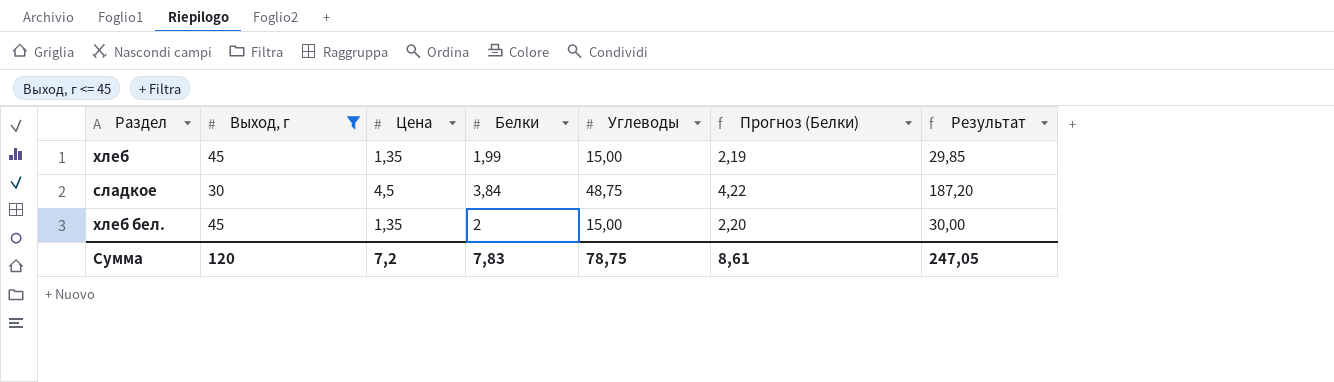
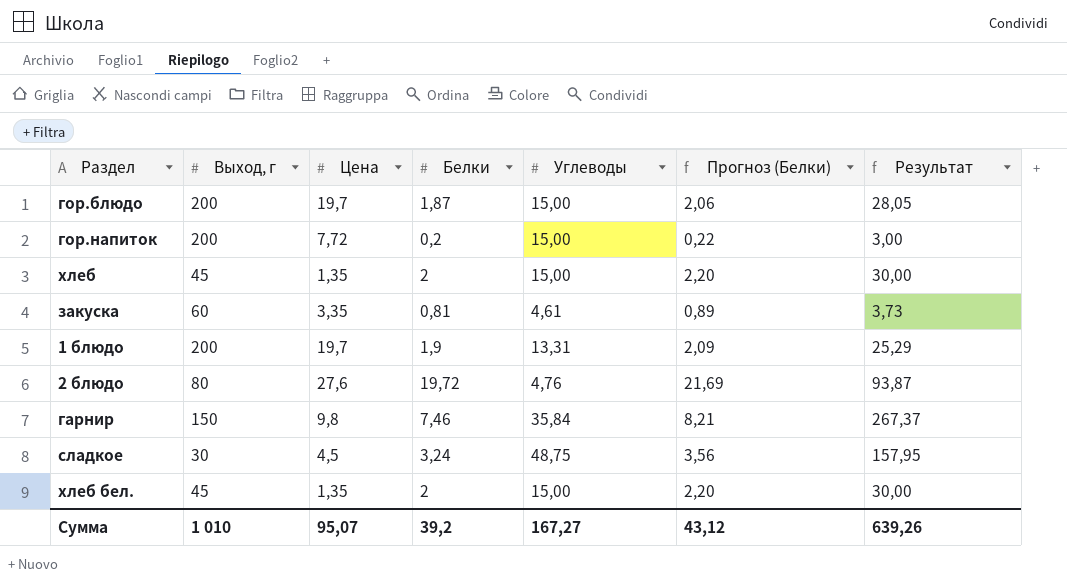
filter: Выход, г <= 45 -> none
хлеб | Белки: 1,99 -> 2
хлеб | Прогноз (Белки): 2,19 -> 2,20
хлеб | Результат: 29,85 -> 30,00
сладкое | Белки: 3,84 -> 3,24
сладкое | Прогноз (Белки): 4,22 -> 3,56
сладкое | Результат: 187,20 -> 157,95
Сумма | Выход, г: 120 -> 1 010
Сумма | Цена: 7,2 -> 95,07
Сумма | Белки: 7,83 -> 39,2
Сумма | Углеводы: 78,75 -> 167,27
Сумма | Прогноз (Белки): 8,61 -> 43,12
Сумма | Результат: 247,05 -> 639,26

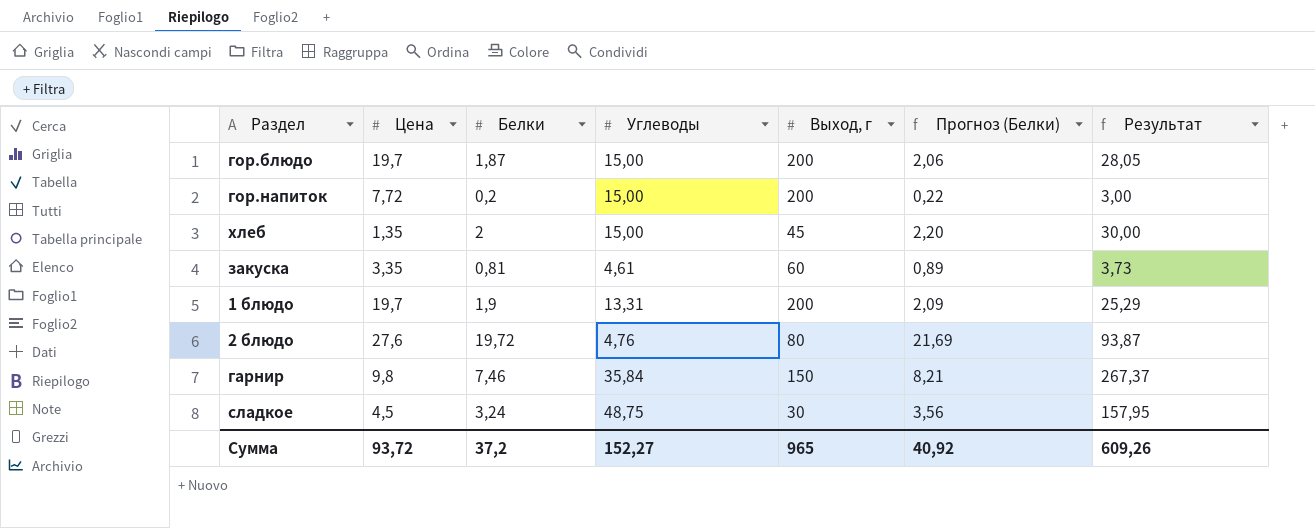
column Выход, г | position: 2 -> 5
row хлеб бел.: 45 | 1,35 | 2 | 15,00 | 2,20 | 30,00 -> none
Сумма | Цена: 95,07 -> 93,72
Сумма | Белки: 39,2 -> 37,2
Сумма | Углеводы: 167,27 -> 152,27
Сумма | Выход, г: 1 010 -> 965
Сумма | Прогноз (Белки): 43,12 -> 40,92
Сумма | Результат: 639,26 -> 609,26

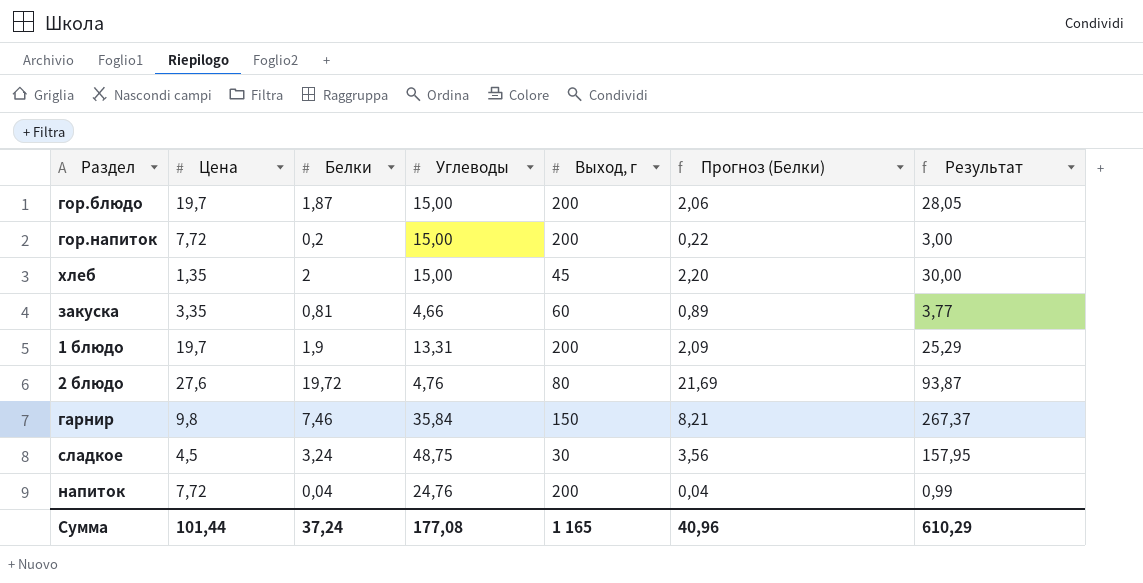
закуска | Углеводы: 4,61 -> 4,66
закуска | Результат: 3,73 -> 3,77
row напиток: none -> 7,72 | 0,04 | 24,76 | 200 | 0,04 | 0,99
Сумма | Цена: 93,72 -> 101,44
Сумма | Белки: 37,2 -> 37,24
Сумма | Углеводы: 152,27 -> 177,08
Сумма | Выход, г: 965 -> 1 165
Сумма | Прогноз (Белки): 40,92 -> 40,96
Сумма | Результат: 609,26 -> 610,29

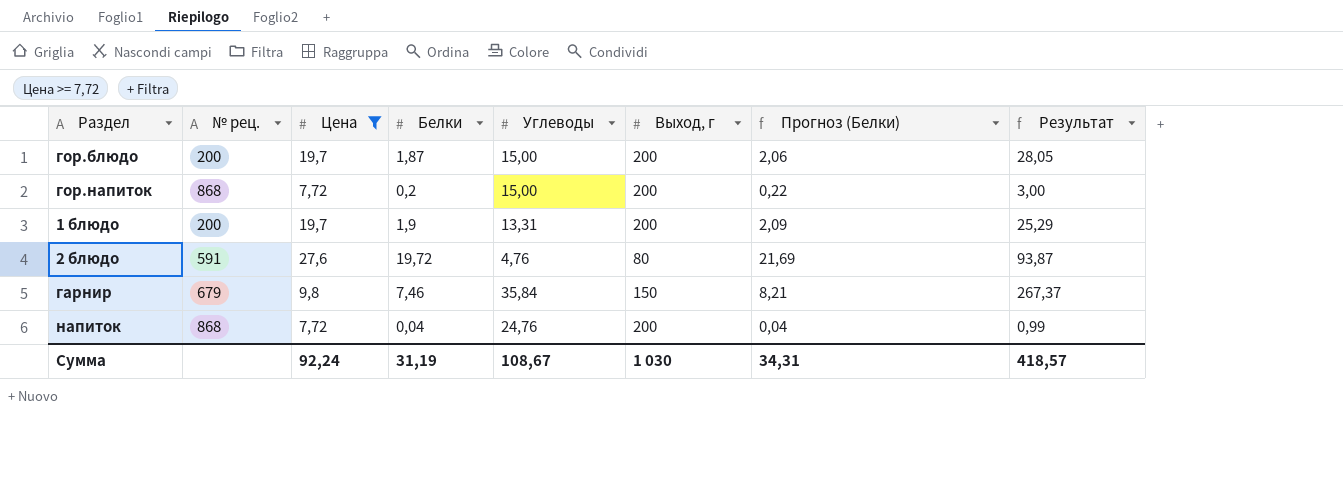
filter: none -> Цена >= 7,72
column № рец. | position: none -> 2
Сумма | Цена: 101,44 -> 92,24
Сумма | Белки: 37,24 -> 31,19
Сумма | Углеводы: 177,08 -> 108,67
Сумма | Выход, г: 1 165 -> 1 030
Сумма | Прогноз (Белки): 40,96 -> 34,31
Сумма | Результат: 610,29 -> 418,57

